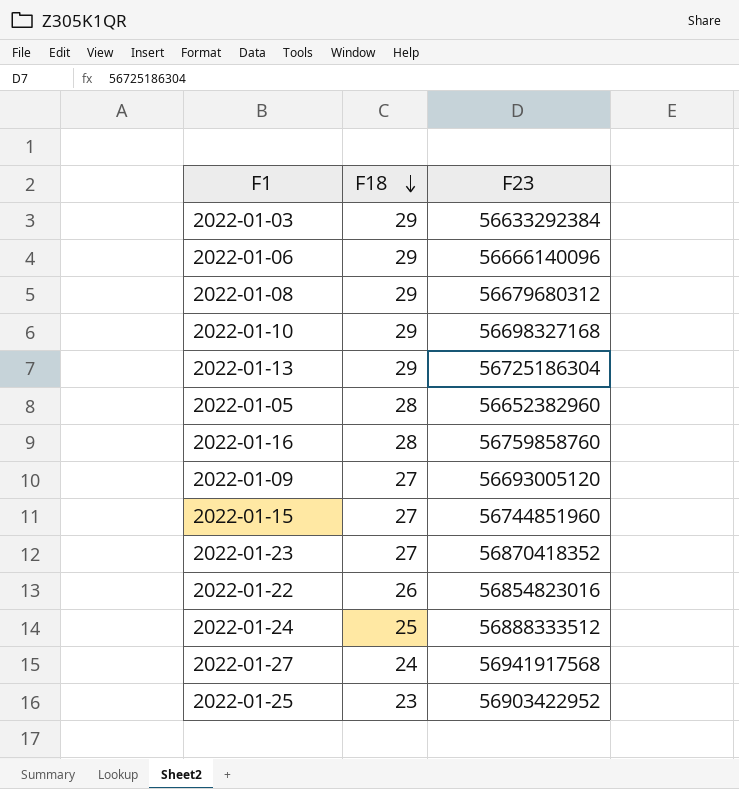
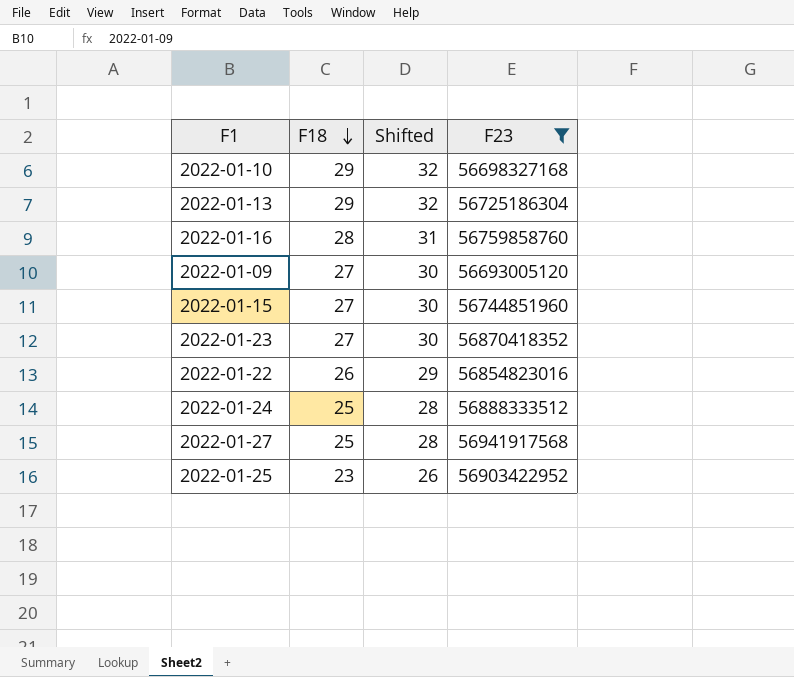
filter: none -> F23 >= 56693005120
column Shifted | formula: none -> [F18] + 3
2022-01-27 | F18: 24 -> 25

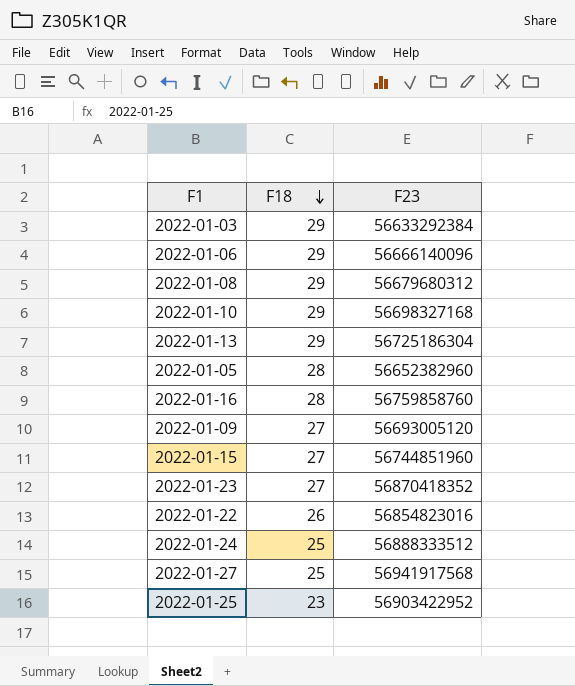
filter: F23 >= 56693005120 -> none
column Shifted | formula: [F18] + 3 -> none

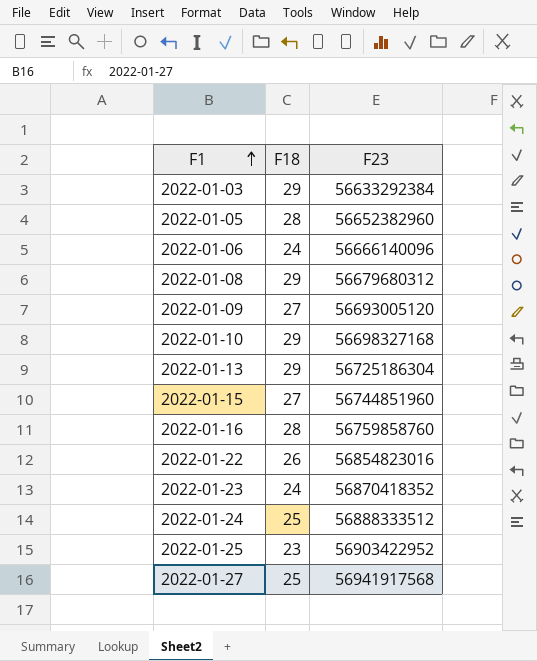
row order: F18 descending -> F1 ascending
2022-01-06 | F18: 29 -> 24
2022-01-23 | F18: 27 -> 24

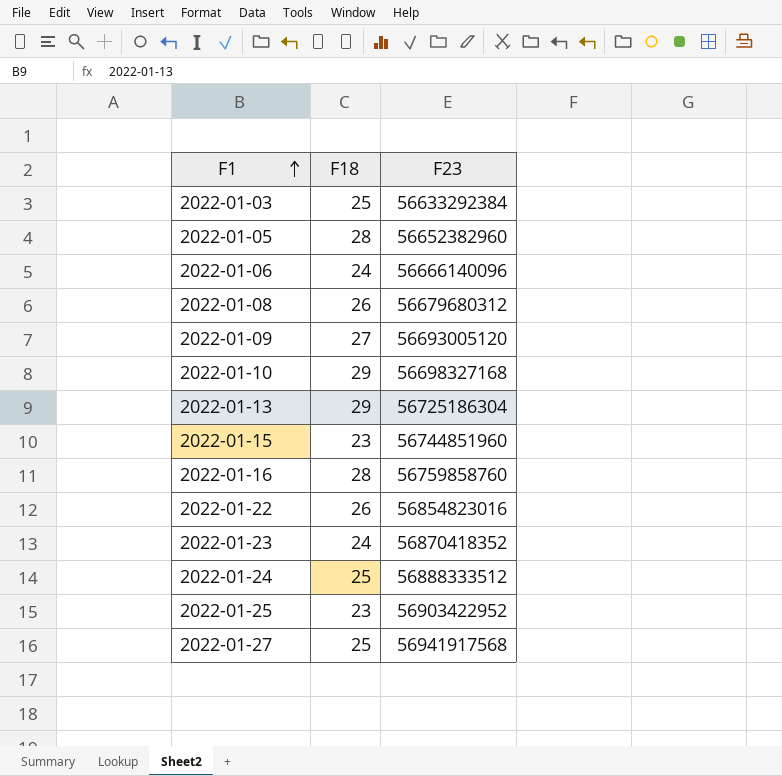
2022-01-03 | F18: 29 -> 25
2022-01-08 | F18: 29 -> 26
2022-01-15 | F18: 27 -> 23

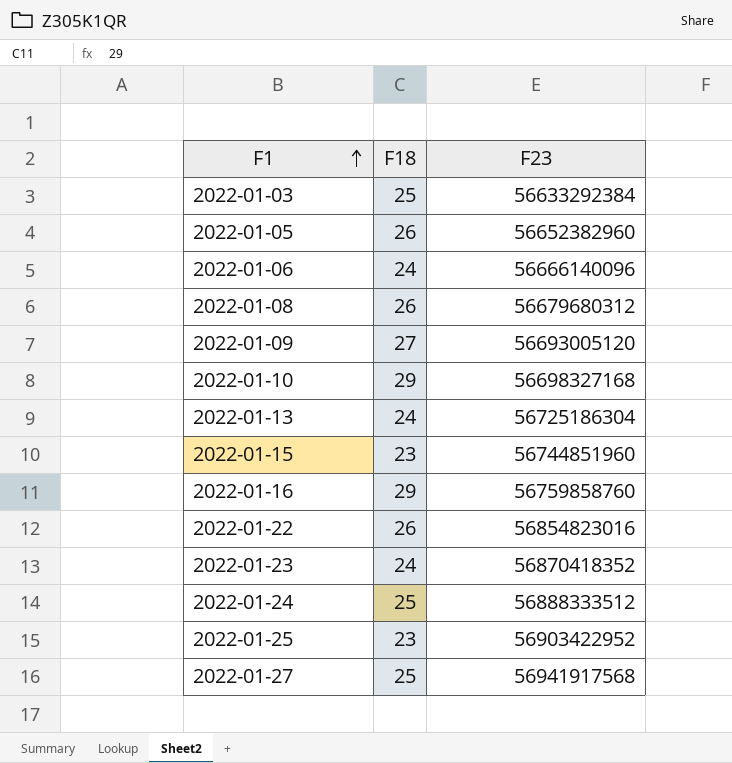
2022-01-05 | F18: 28 -> 26
2022-01-13 | F18: 29 -> 24
2022-01-16 | F18: 28 -> 29

